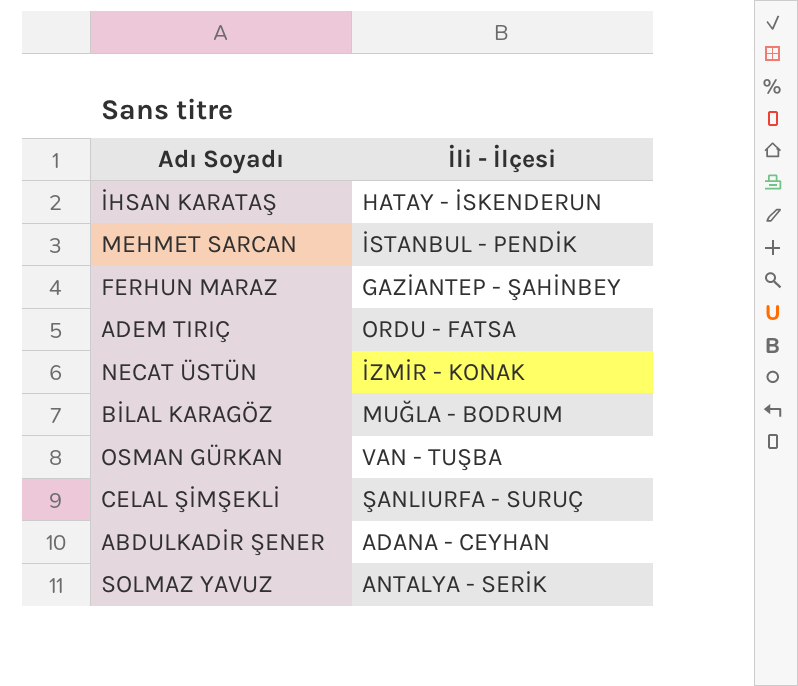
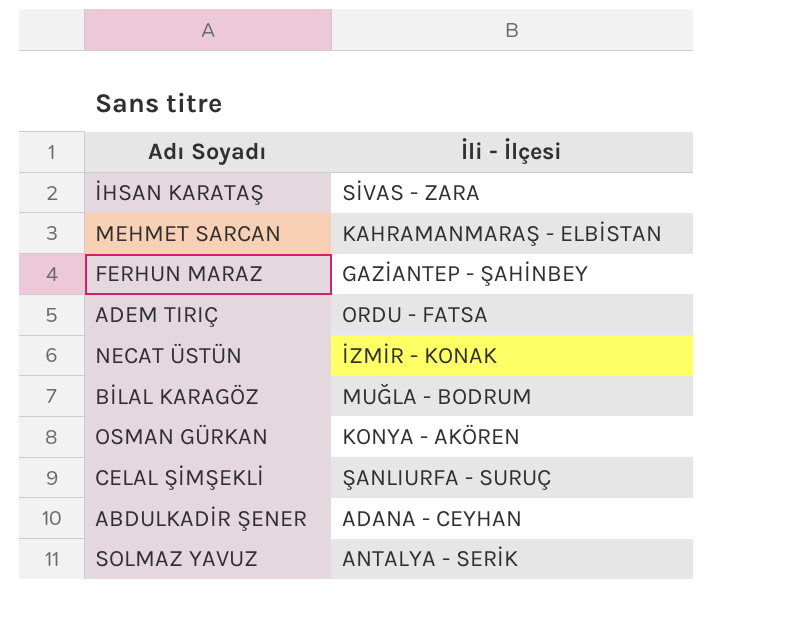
İHSAN KARATAŞ | İli - İlçesi: HATAY - İSKENDERUN -> SİVAS - ZARA
MEHMET SARCAN | İli - İlçesi: İSTANBUL - PENDİK -> KAHRAMANMARAŞ - ELBİSTAN
OSMAN GÜRKAN | İli - İlçesi: VAN - TUŞBA -> KONYA - AKÖREN

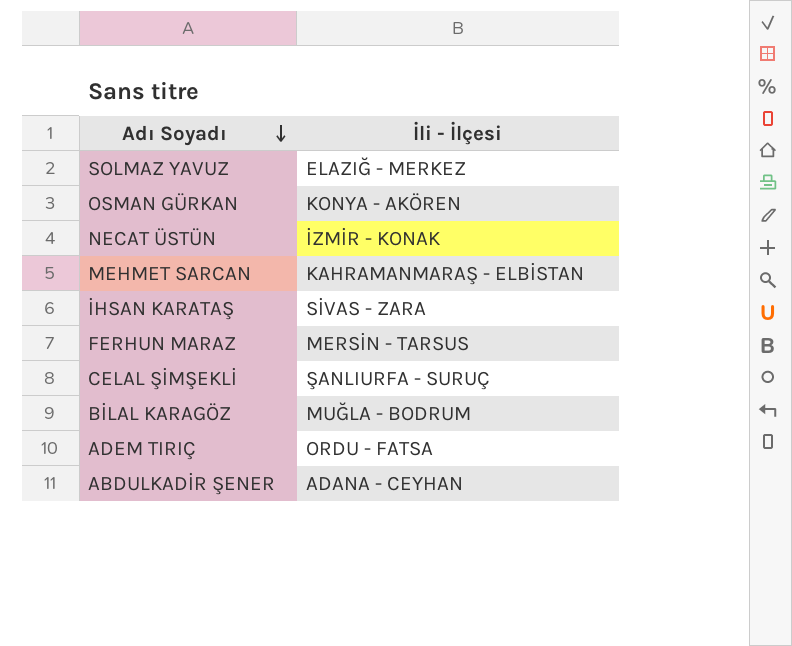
row order: none -> Adı Soyadı descending
SOLMAZ YAVUZ | İli - İlçesi: ANTALYA - SERİK -> ELAZIĞ - MERKEZ
FERHUN MARAZ | İli - İlçesi: GAZİANTEP - ŞAHİNBEY -> MERSİN - TARSUS

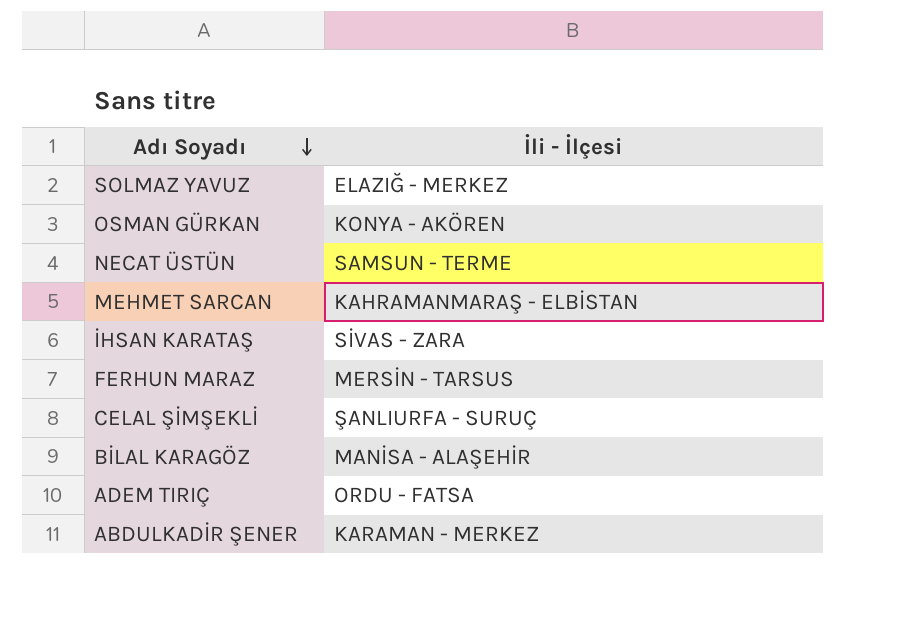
NECAT ÜSTÜN | İli - İlçesi: İZMİR - KONAK -> SAMSUN - TERME
BİLAL KARAGÖZ | İli - İlçesi: MUĞLA - BODRUM -> MANİSA - ALAŞEHİR
ABDULKADİR ŞENER | İli - İlçesi: ADANA - CEYHAN -> KARAMAN - MERKEZ

